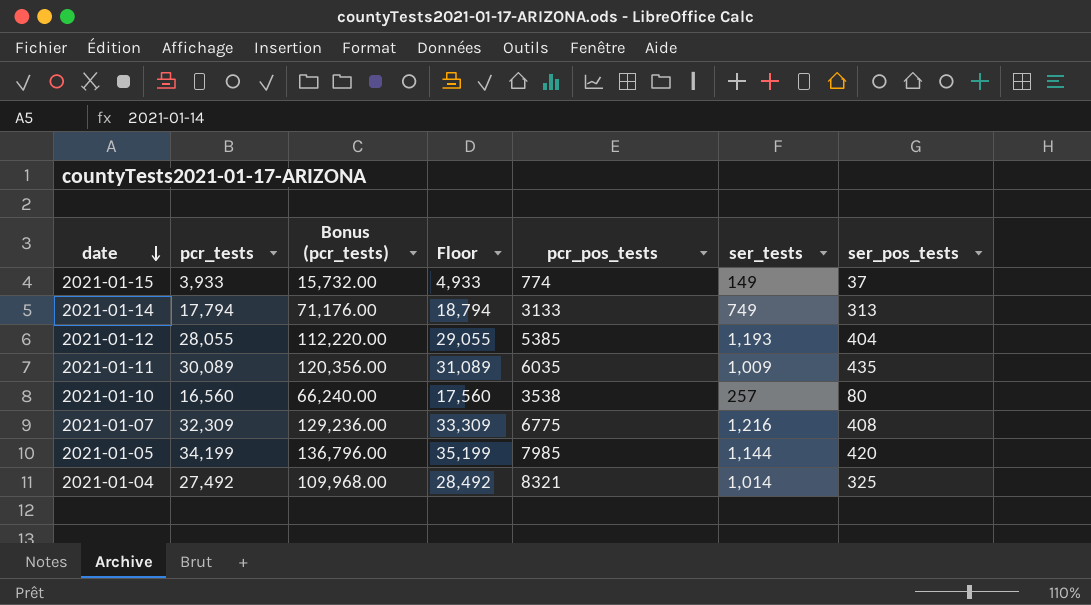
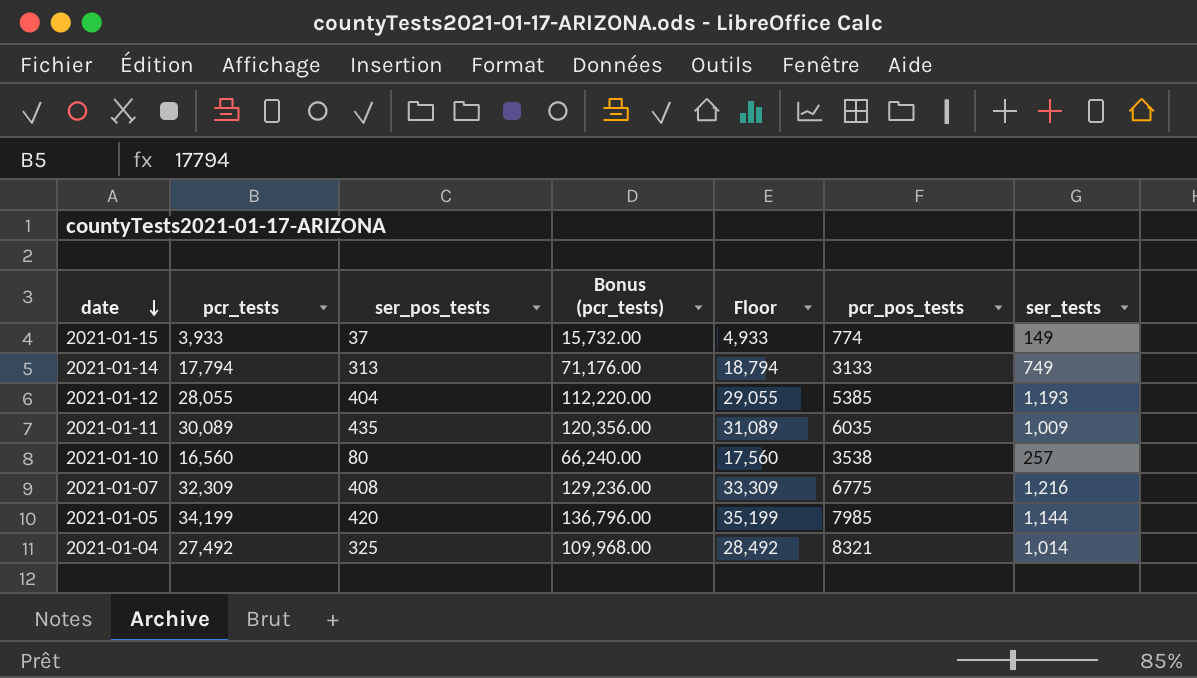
column ser_pos_tests | position: 7 -> 3

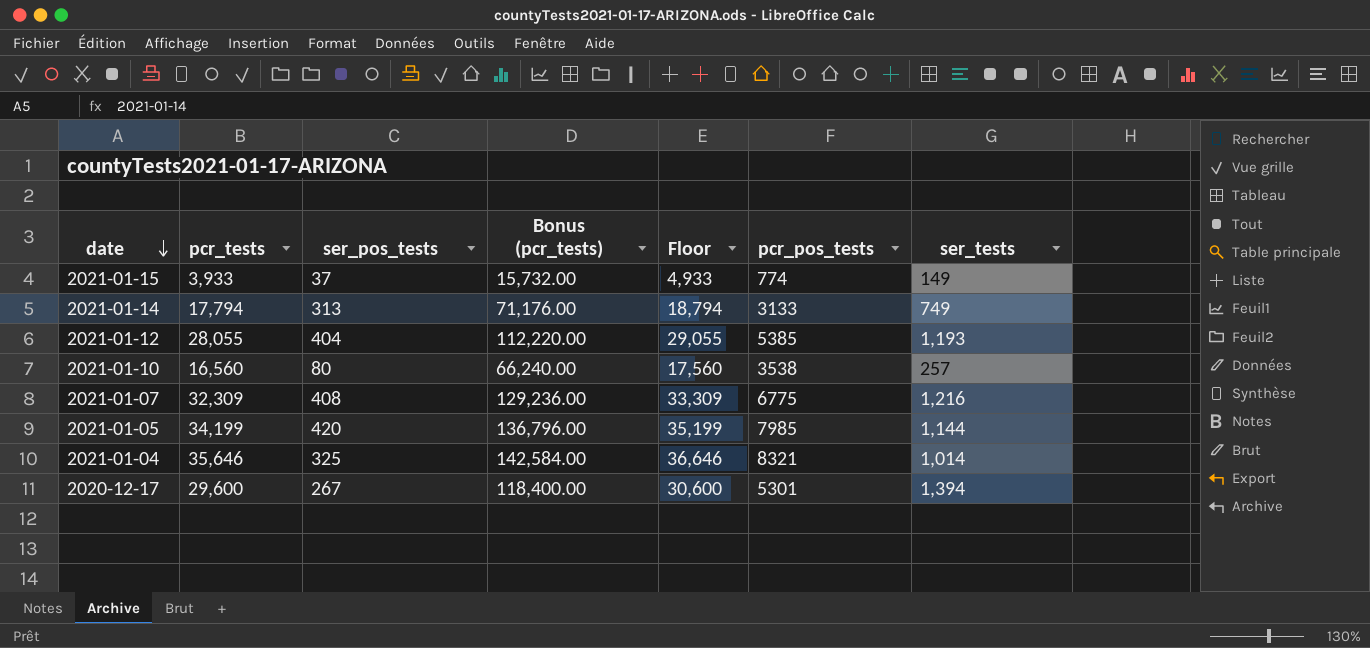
row 2021-01-11: 30,089 | 435 | 120,356.00 | 31,089 | 6035 | 1,009 -> none
2021-01-04 | pcr_tests: 27,492 -> 35,646
2021-01-04 | Bonus (pcr_tests): 109,968.00 -> 142,584.00
2021-01-04 | Floor: 28,492 -> 36,646
row 2020-12-17: none -> 29,600 | 267 | 118,400.00 | 30,600 | 5301 | 1,394

